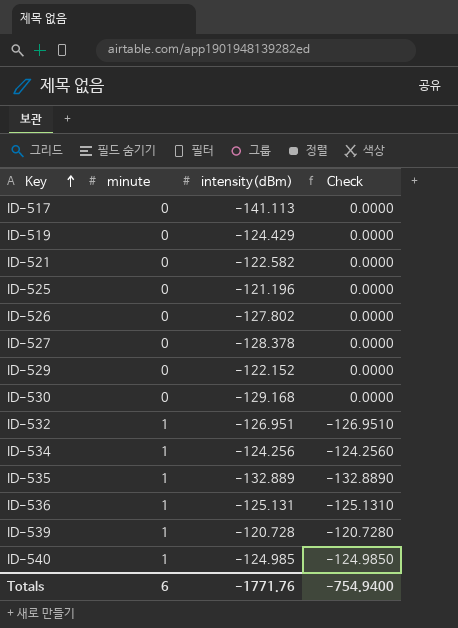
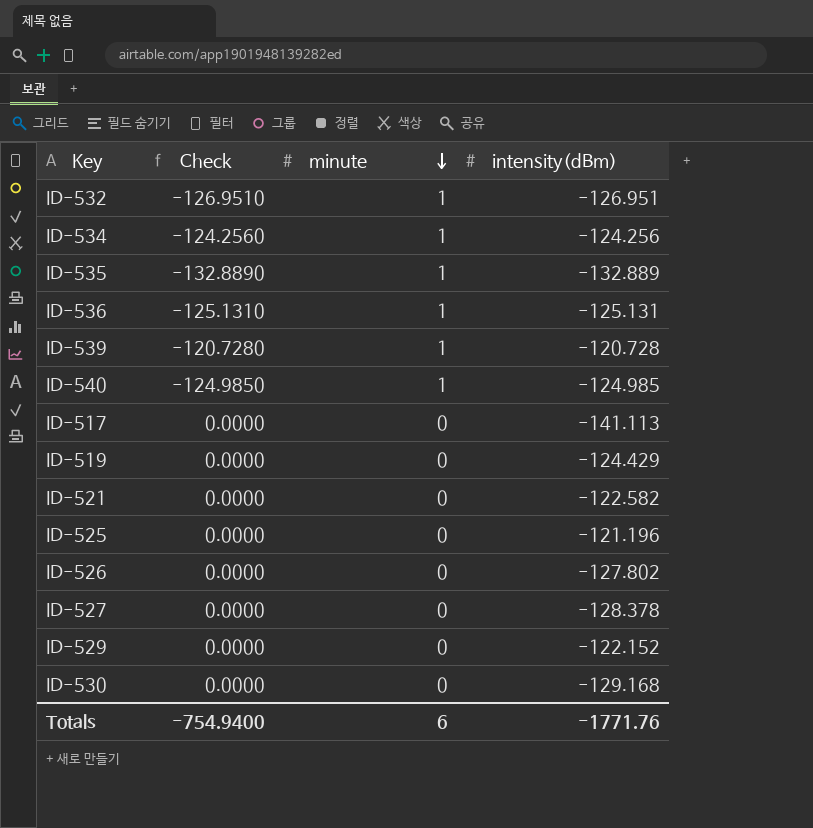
row order: Key ascending -> minute descending
column Check | position: 4 -> 2

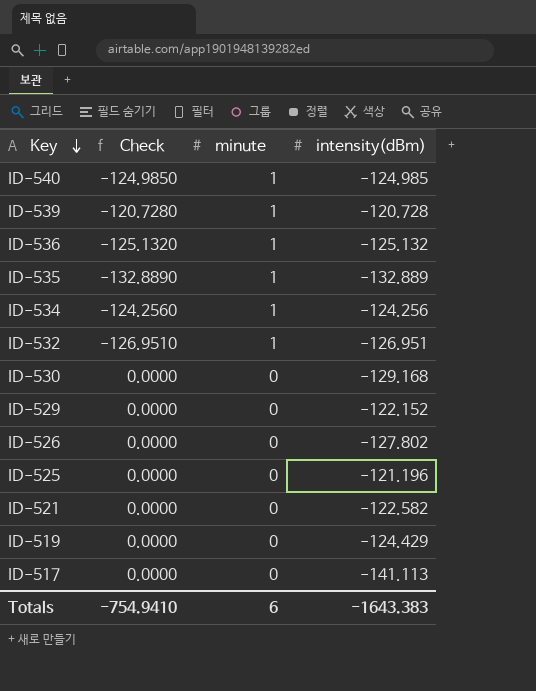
row order: minute descending -> Key descending
row ID-527: 0.0000 | 0 | -128.378 -> none
ID-536 | Check: -125.1310 -> -125.1320
ID-536 | intensity(dBm): -125.131 -> -125.132
Totals | Check: -754.9400 -> -754.9410
Totals | intensity(dBm): -1771.76 -> -1643.383

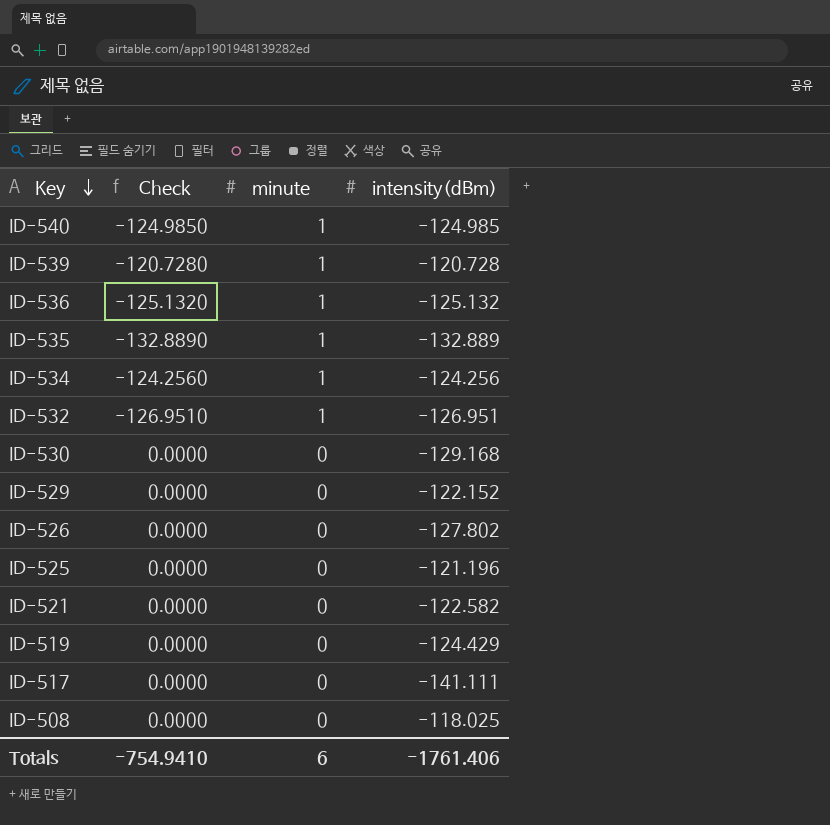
ID-517 | intensity(dBm): -141.113 -> -141.111
row ID-508: none -> 0.0000 | 0 | -118.025
Totals | intensity(dBm): -1643.383 -> -1761.406

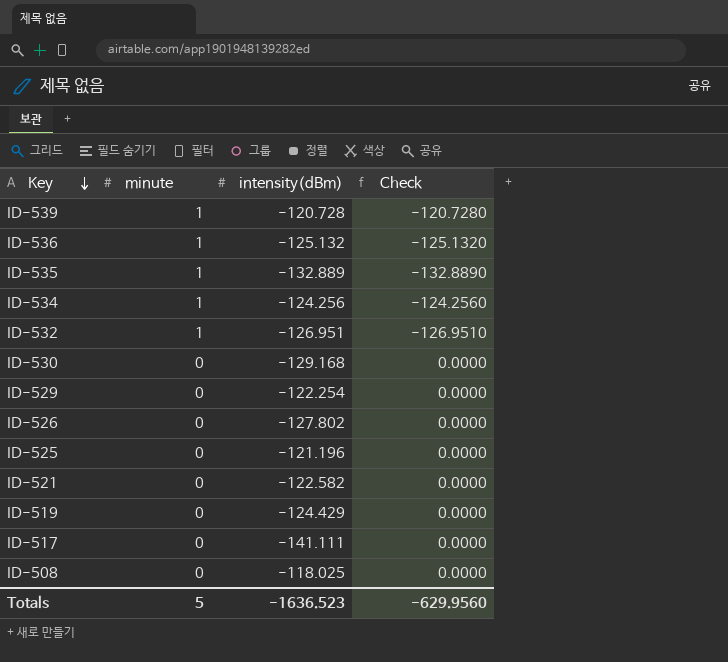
column Check | position: 2 -> 4
row ID-540: -124.9850 | 1 | -124.985 -> none
ID-529 | intensity(dBm): -122.152 -> -122.254
Totals | minute: 6 -> 5
Totals | intensity(dBm): -1761.406 -> -1636.523
Totals | Check: -754.9410 -> -629.9560

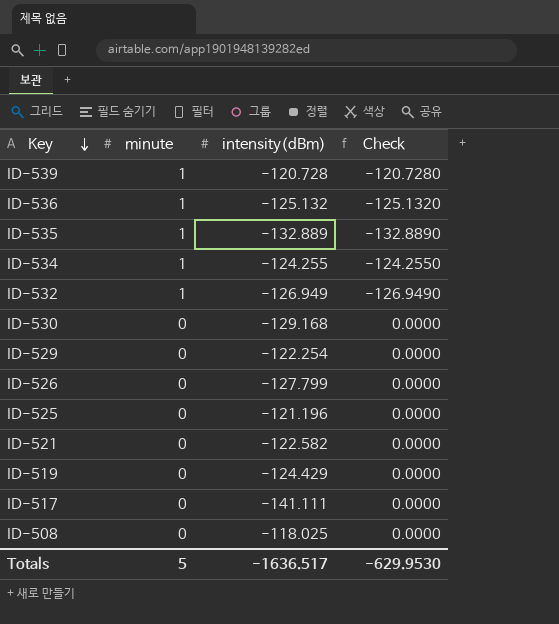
ID-534 | intensity(dBm): -124.256 -> -124.255
ID-534 | Check: -124.2560 -> -124.2550
ID-532 | intensity(dBm): -126.951 -> -126.949
ID-532 | Check: -126.9510 -> -126.9490
ID-526 | intensity(dBm): -127.802 -> -127.799
Totals | intensity(dBm): -1636.523 -> -1636.517
Totals | Check: -629.9560 -> -629.9530

